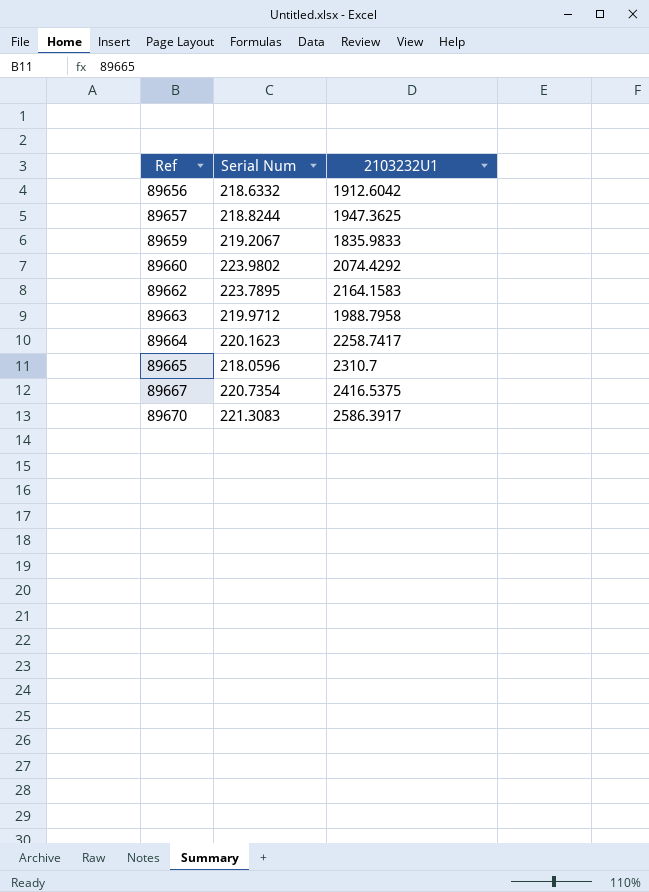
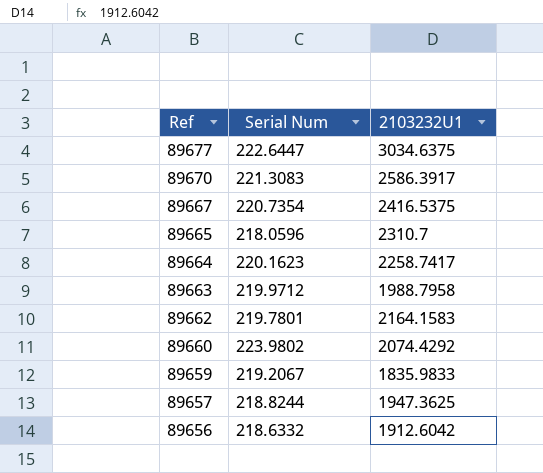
row order: Ref ascending -> Ref descending
row 89677: none -> 222.6447 | 3034.6375
89662 | Serial Num: 223.7895 -> 219.7801

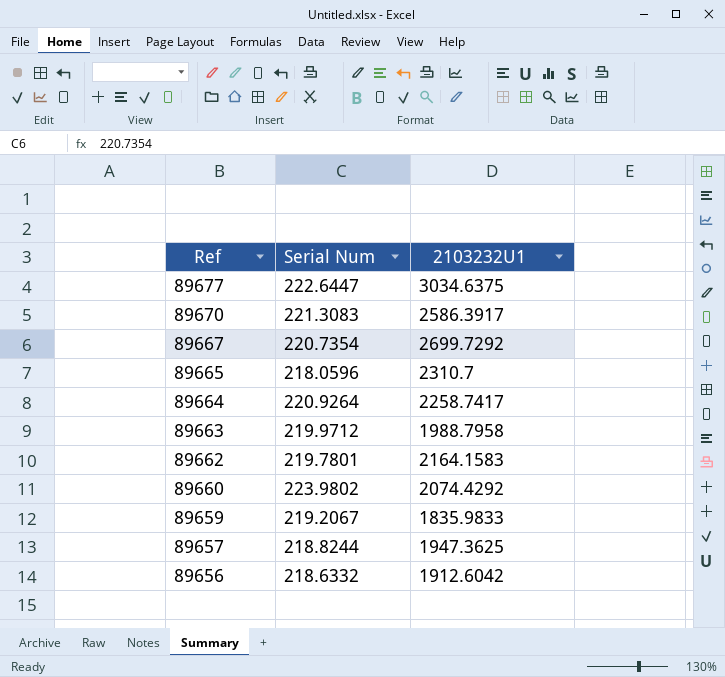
89667 | 2103232U1: 2416.5375 -> 2699.7292
89664 | Serial Num: 220.1623 -> 220.9264

